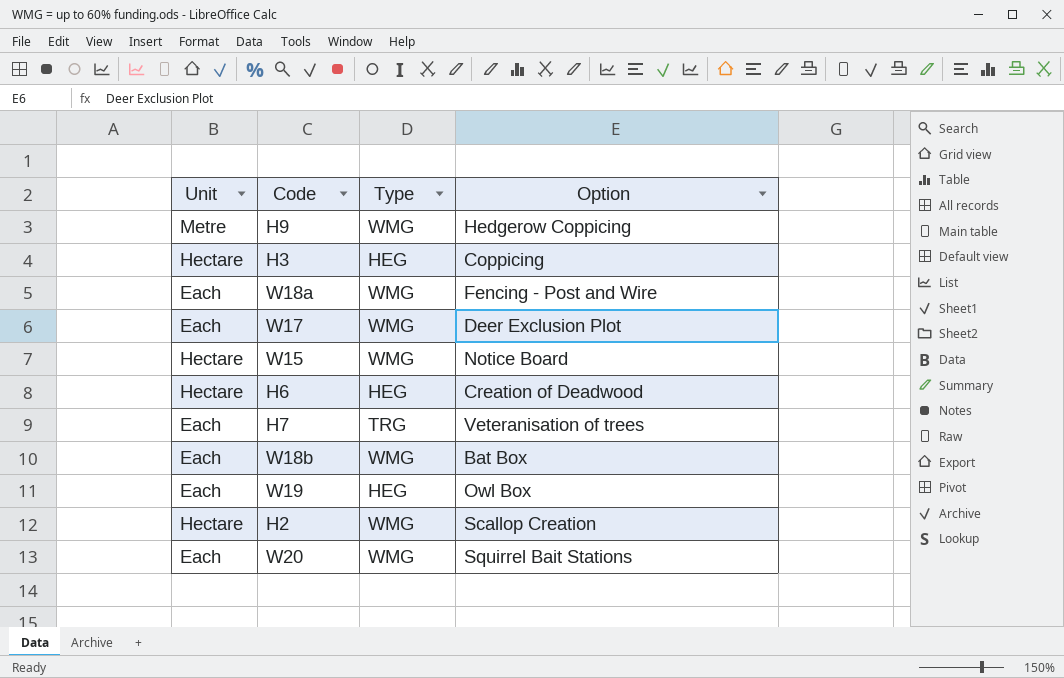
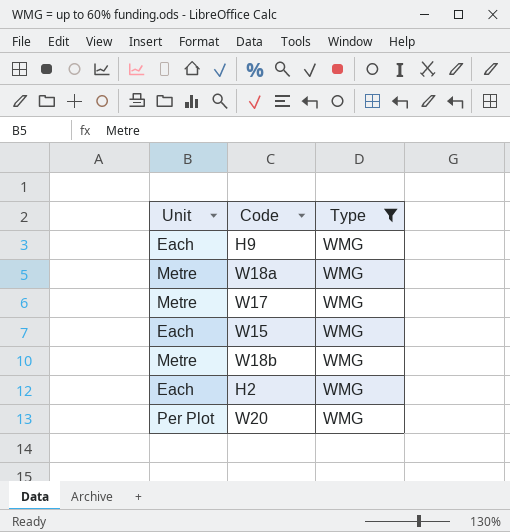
filter: none -> Type = WMG
column Option | position: 4 -> none
H9 | Unit: Metre -> Each
W18a | Unit: Each -> Metre
W17 | Unit: Each -> Metre
W15 | Unit: Hectare -> Each
W18b | Unit: Each -> Metre
H2 | Unit: Hectare -> Each
W20 | Unit: Each -> Per Plot

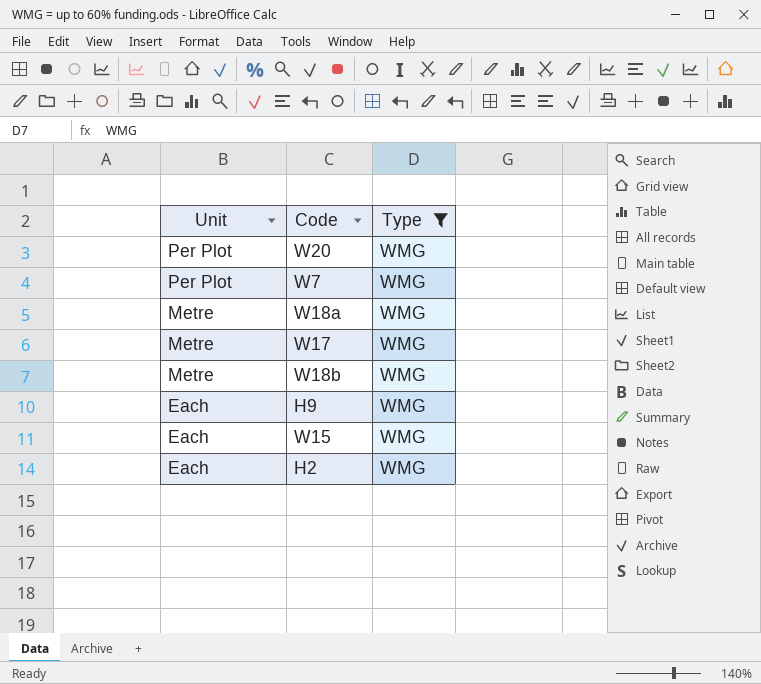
row order: none -> Unit descending
row W7: none -> Per Plot | WMG

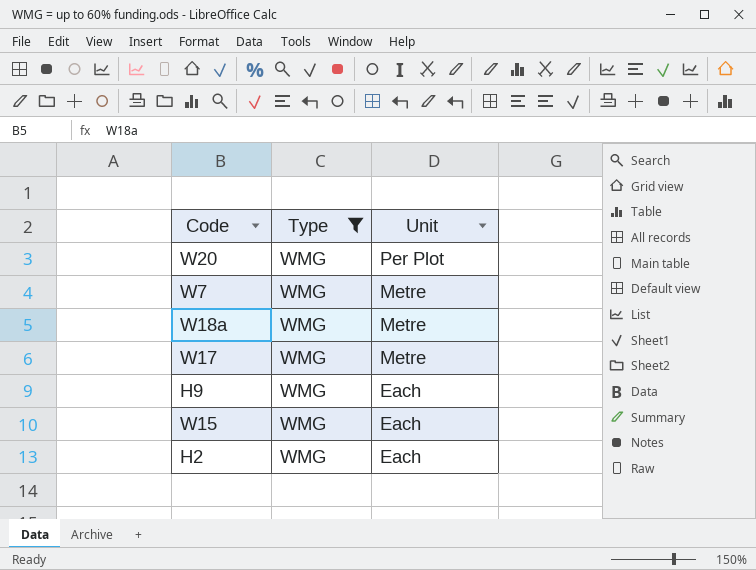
column Unit | position: 1 -> 3
row W18b: Metre | WMG -> none
W7 | Unit: Per Plot -> Metre

